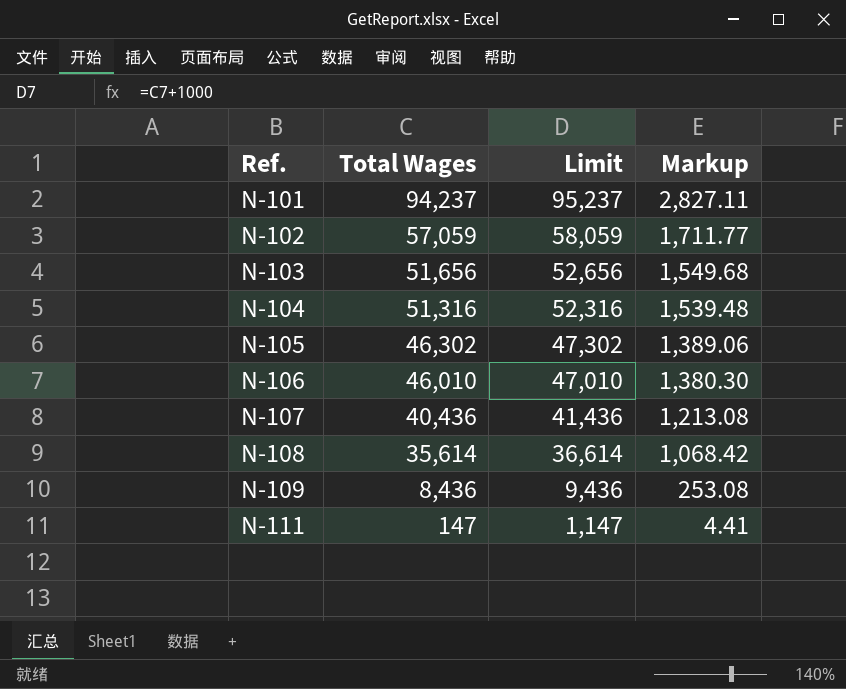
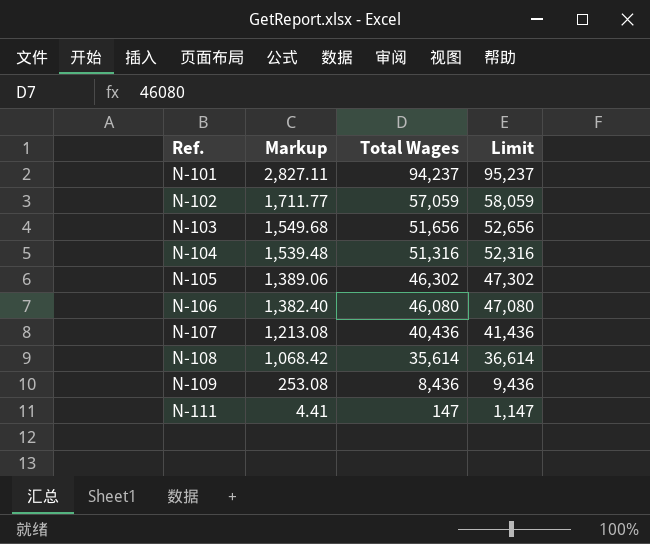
column Markup | position: 4 -> 2
N-106 | Markup: 1,380.30 -> 1,382.40
N-106 | Total Wages: 46,010 -> 46,080
N-106 | Limit: 47,010 -> 47,080

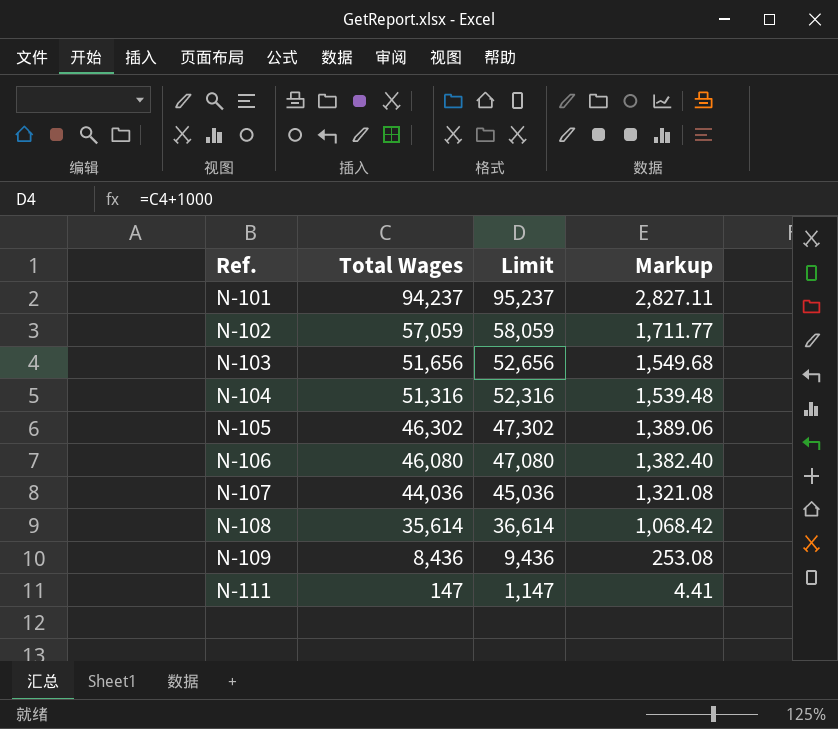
column Markup | position: 2 -> 4
N-107 | Total Wages: 40,436 -> 44,036
N-107 | Limit: 41,436 -> 45,036
N-107 | Markup: 1,213.08 -> 1,321.08

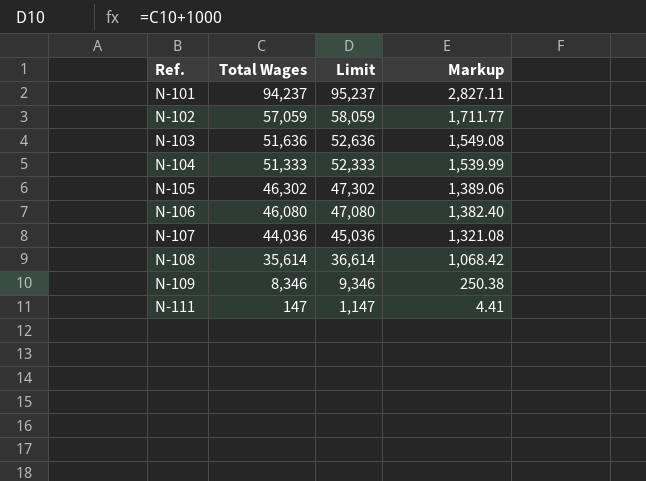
N-103 | Total Wages: 51,656 -> 51,636
N-103 | Limit: 52,656 -> 52,636
N-103 | Markup: 1,549.68 -> 1,549.08
N-104 | Total Wages: 51,316 -> 51,333
N-104 | Limit: 52,316 -> 52,333
N-104 | Markup: 1,539.48 -> 1,539.99
N-109 | Total Wages: 8,436 -> 8,346
N-109 | Limit: 9,436 -> 9,346
N-109 | Markup: 253.08 -> 250.38

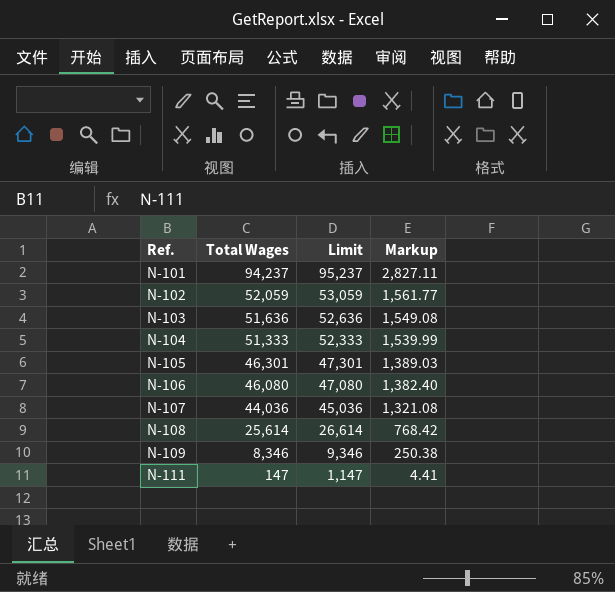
N-102 | Total Wages: 57,059 -> 52,059
N-102 | Limit: 58,059 -> 53,059
N-102 | Markup: 1,711.77 -> 1,561.77
N-105 | Total Wages: 46,302 -> 46,301
N-105 | Limit: 47,302 -> 47,301
N-105 | Markup: 1,389.06 -> 1,389.03
N-108 | Total Wages: 35,614 -> 25,614
N-108 | Limit: 36,614 -> 26,614
N-108 | Markup: 1,068.42 -> 768.42

